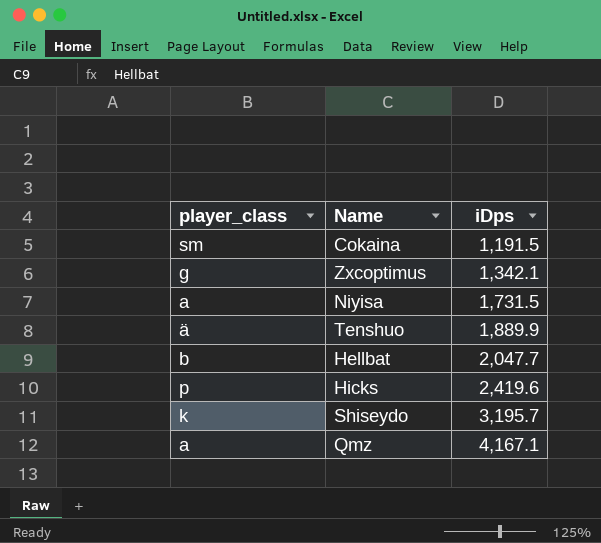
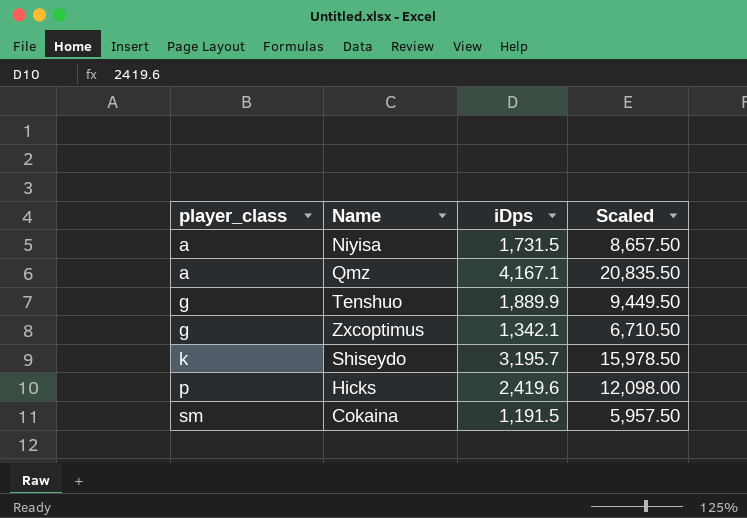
row order: iDps ascending -> player_class ascending
column Scaled | formula: none -> [iDps] * 5
row Hellbat: b | 2,047.7 -> none
Tenshuo | player_class: ä -> g

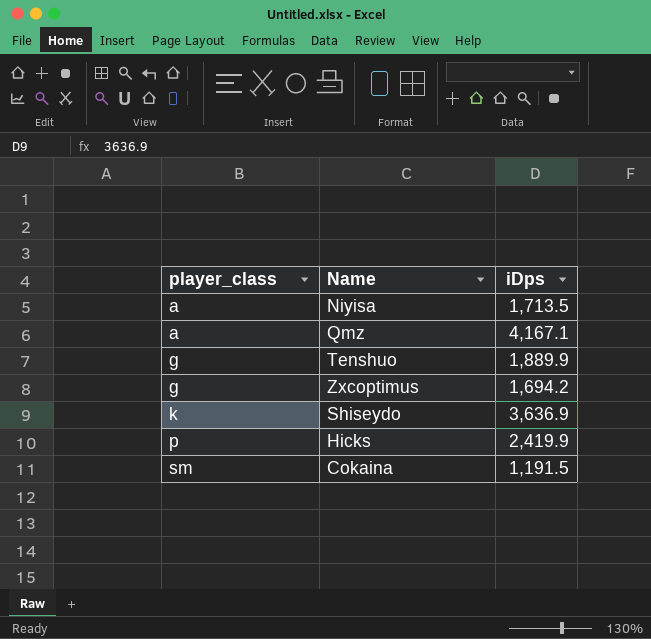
column Scaled | formula: [iDps] * 5 -> none
Niyisa | iDps: 1,731.5 -> 1,713.5
Zxcoptimus | iDps: 1,342.1 -> 1,694.2
Shiseydo | iDps: 3,195.7 -> 3,636.9
Hicks | iDps: 2,419.6 -> 2,419.9

